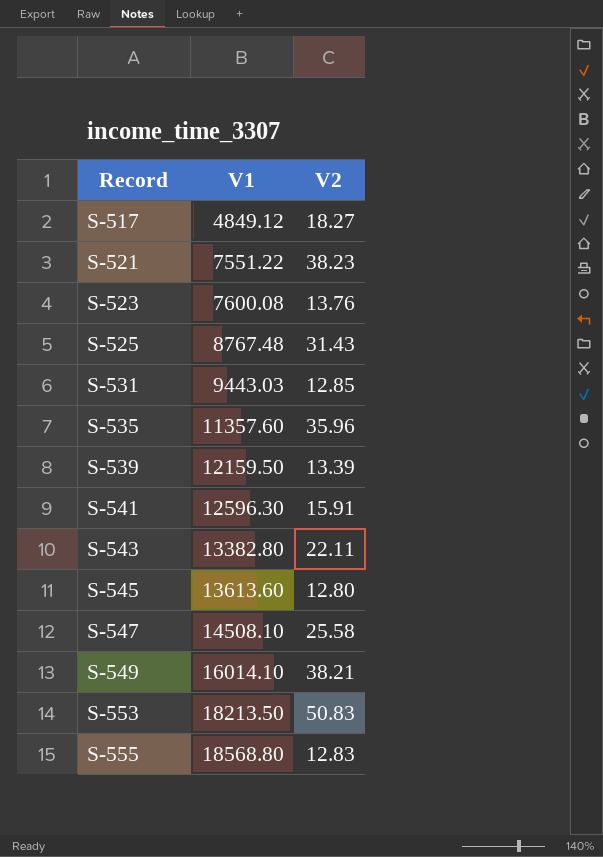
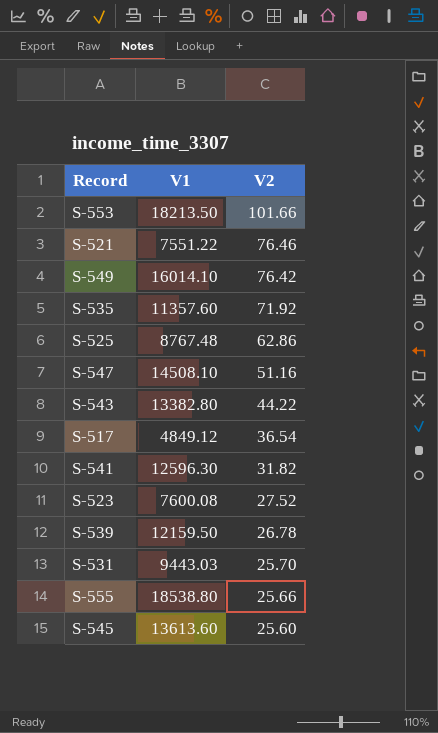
row order: Record ascending -> V2 descending
S-553 | V2: 50.83 -> 101.66
S-521 | V2: 38.23 -> 76.46
S-549 | V2: 38.21 -> 76.42
S-535 | V2: 35.96 -> 71.92
S-525 | V2: 31.43 -> 62.86
S-547 | V2: 25.58 -> 51.16
S-543 | V2: 22.11 -> 44.22
S-517 | V2: 18.27 -> 36.54
S-541 | V2: 15.91 -> 31.82
S-523 | V2: 13.76 -> 27.52
S-539 | V2: 13.39 -> 26.78
S-531 | V2: 12.85 -> 25.70
S-555 | V1: 18568.80 -> 18538.80
S-555 | V2: 12.83 -> 25.66
S-545 | V2: 12.80 -> 25.60

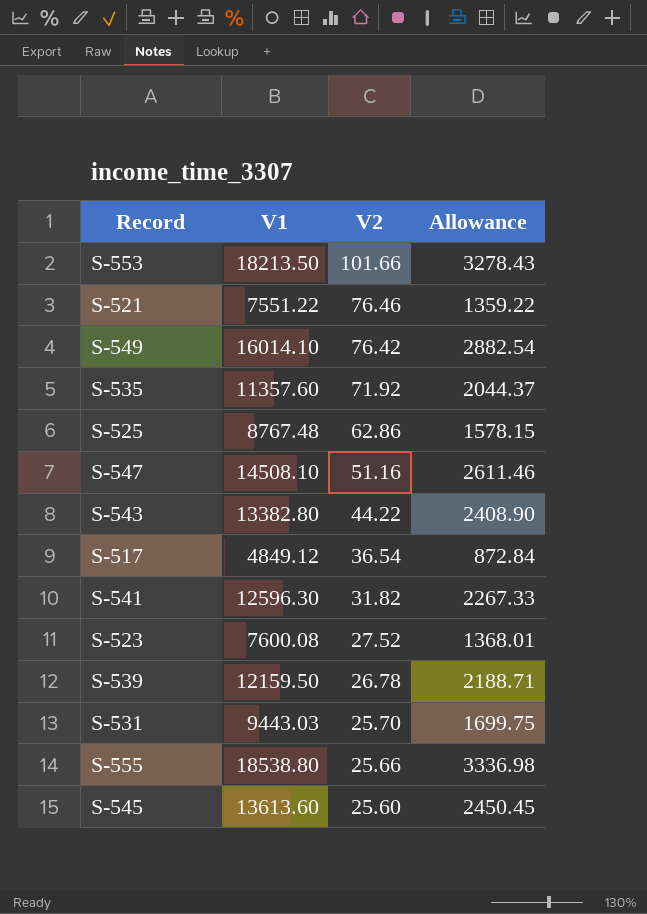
column Allowance | formula: none -> [V1] * 0.18

